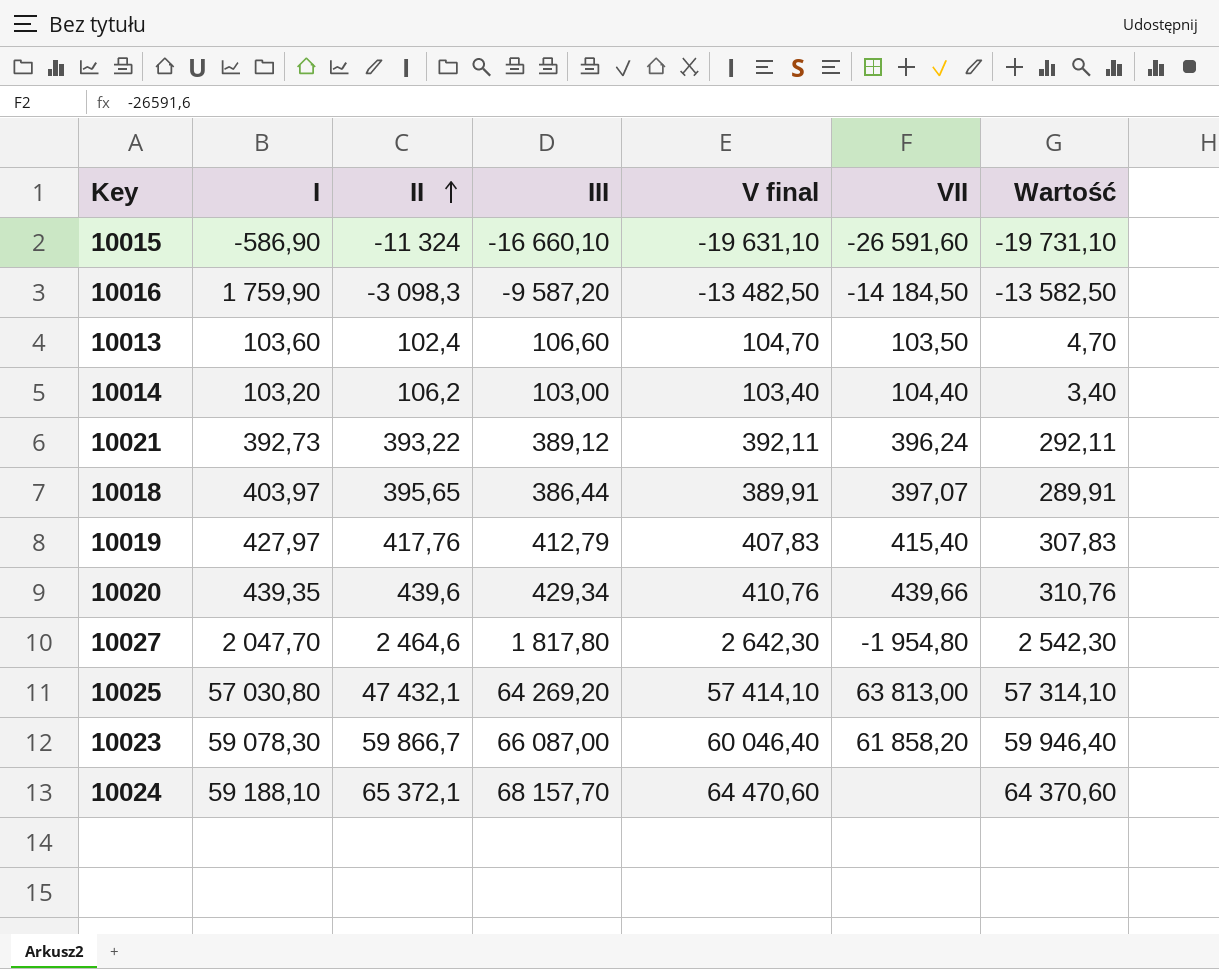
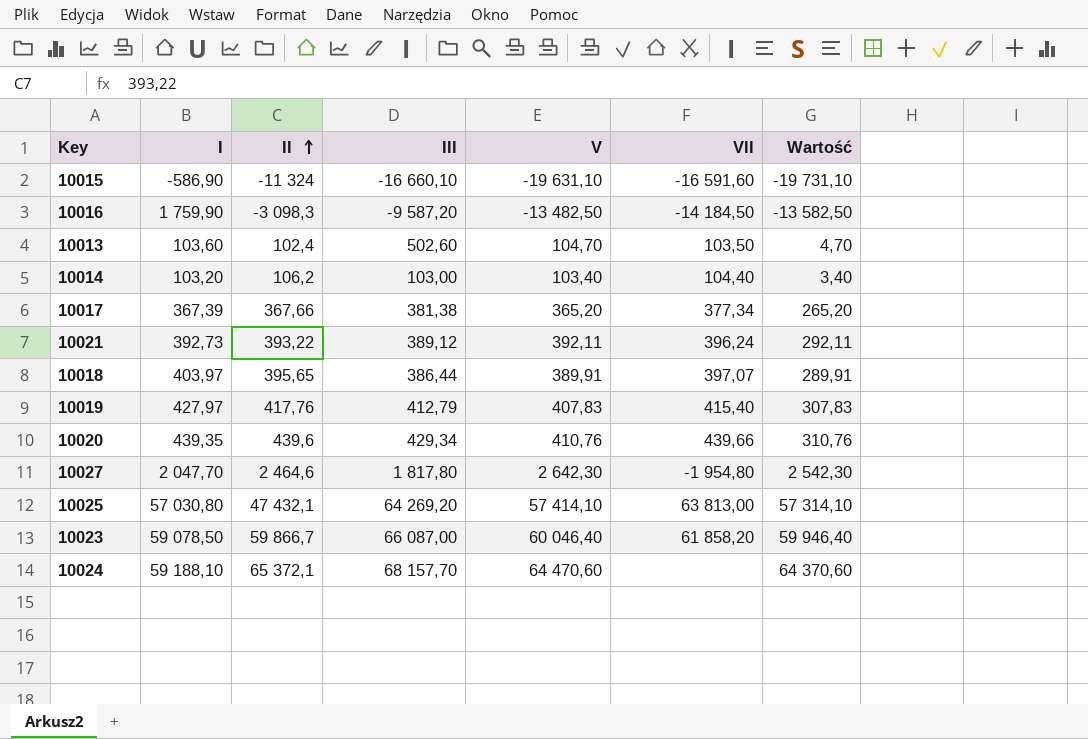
column name: V final -> V
10015 | VII: -26 591,60 -> -16 591,60
10013 | III: 106,60 -> 502,60
row 10017: none -> 367,39 | 367,66 | 381,38 | 365,20 | 377,34 | 265,20
10023 | I: 59 078,30 -> 59 078,50

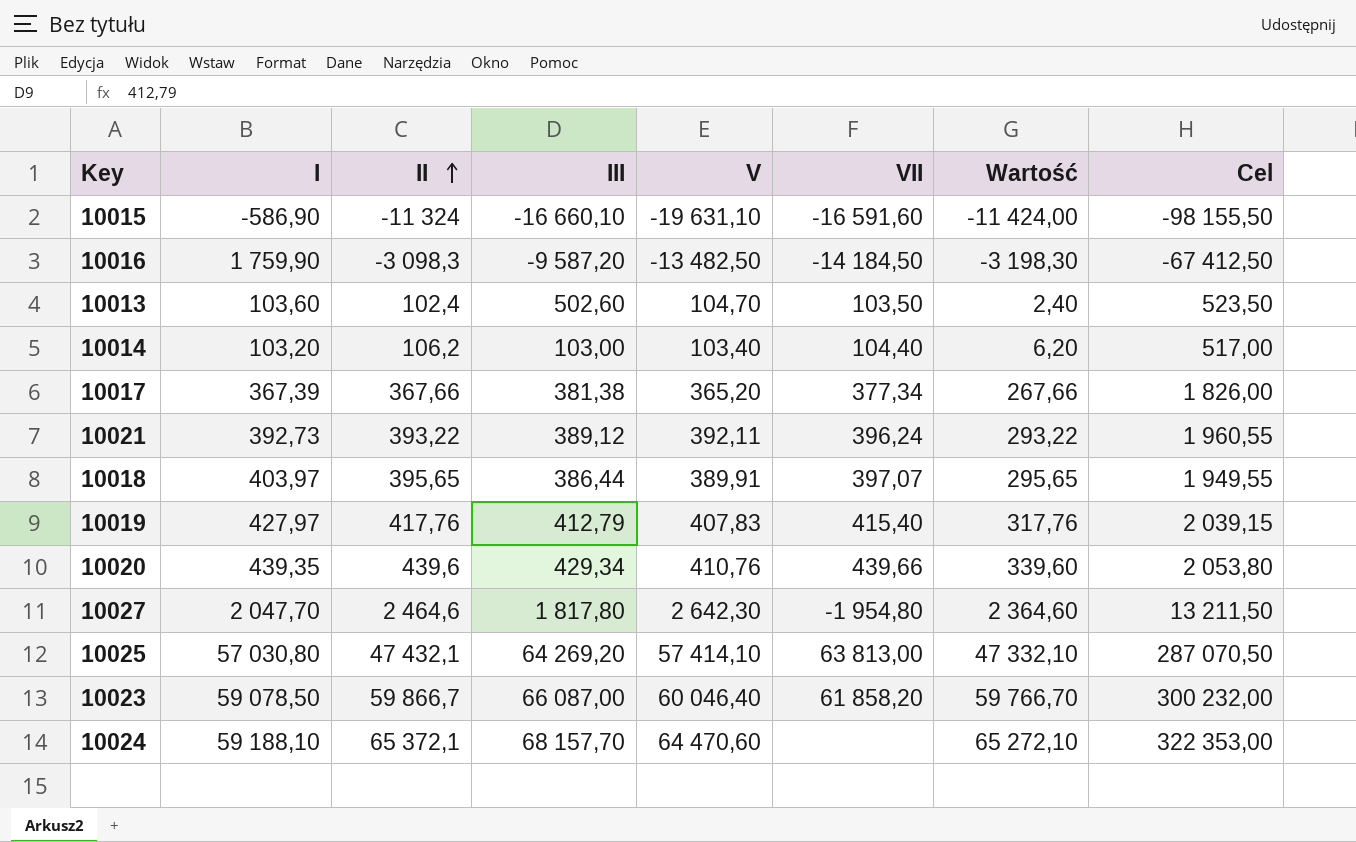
column Wartość | formula: [V] - 100 -> [II] - 100
column Cel | formula: none -> [V] * 5

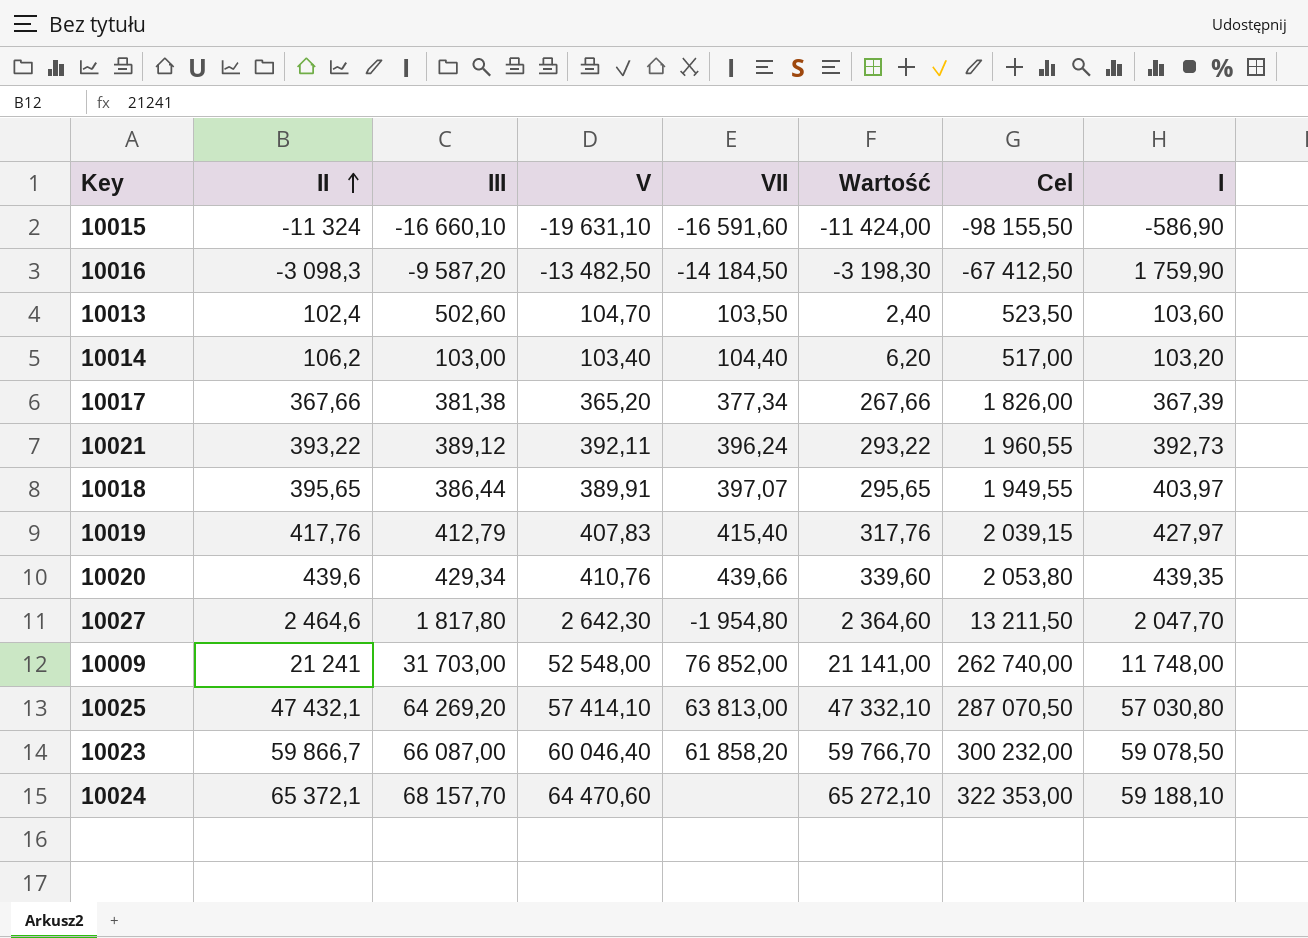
column I | position: 2 -> 8
row 10009: none -> 21 241 | 31 703,00 | 52 548,00 | 76 852,00 | 21 141,00 | 262 740,00 | 11 748,00

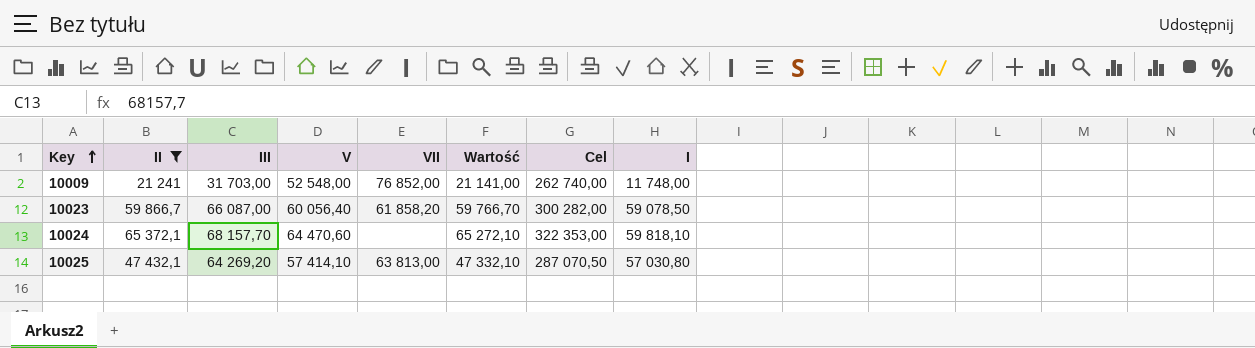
filter: none -> II >= 21 241
row order: II ascending -> Key ascending
10023 | V: 60 046,40 -> 60 056,40
10023 | Cel: 300 232,00 -> 300 282,00
10024 | I: 59 188,10 -> 59 818,10

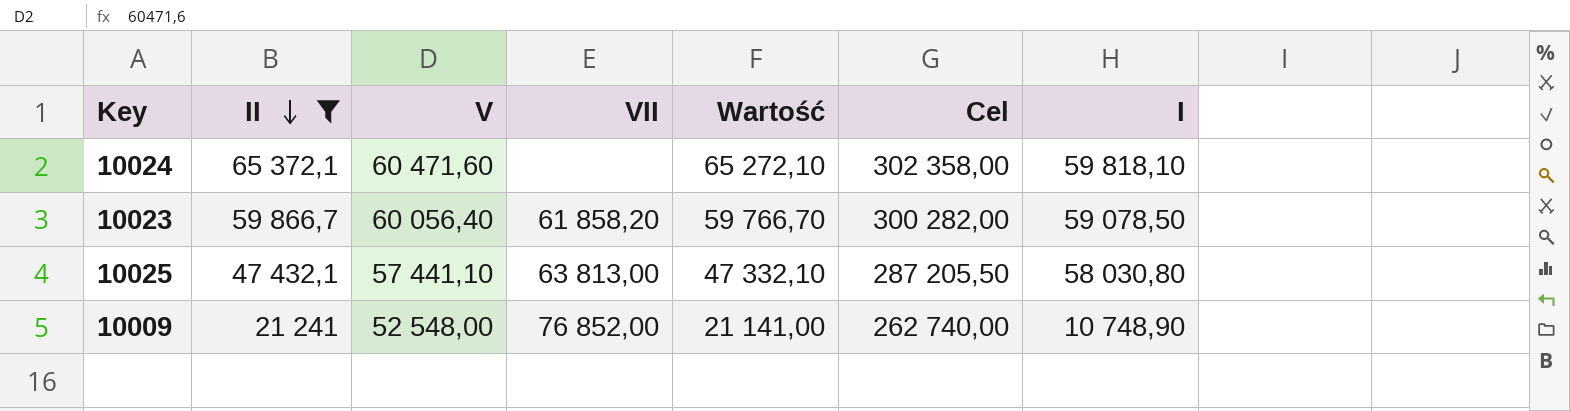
row order: Key ascending -> II descending
column III | position: 3 -> none
10024 | V: 64 470,60 -> 60 471,60
10024 | Cel: 322 353,00 -> 302 358,00
10025 | V: 57 414,10 -> 57 441,10
10025 | Cel: 287 070,50 -> 287 205,50
10025 | I: 57 030,80 -> 58 030,80
10009 | I: 11 748,00 -> 10 748,90

